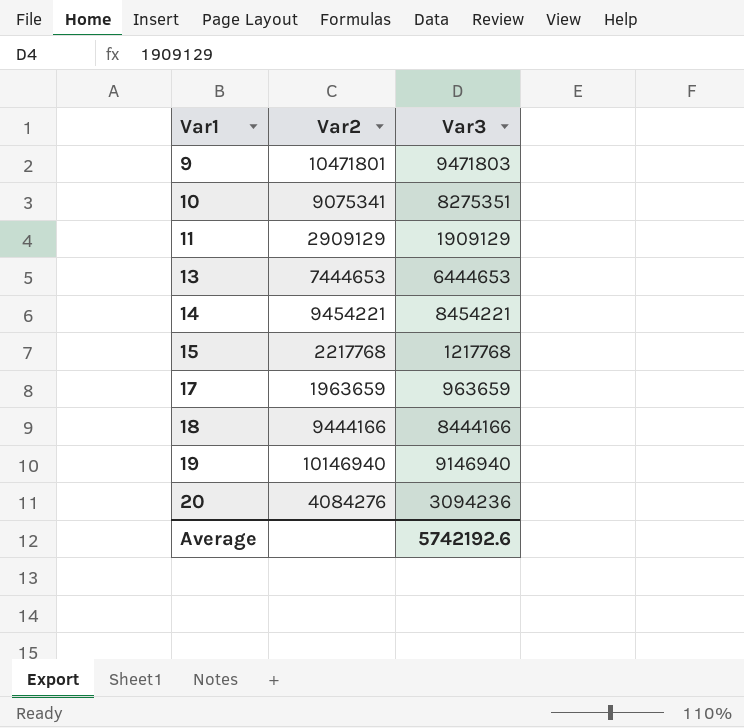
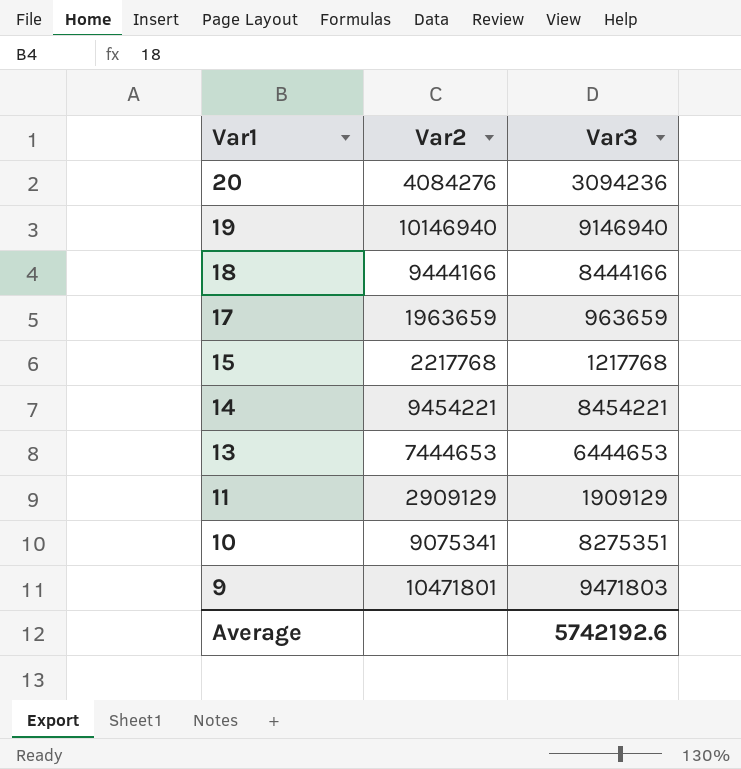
row order: Var1 ascending -> Var1 descending

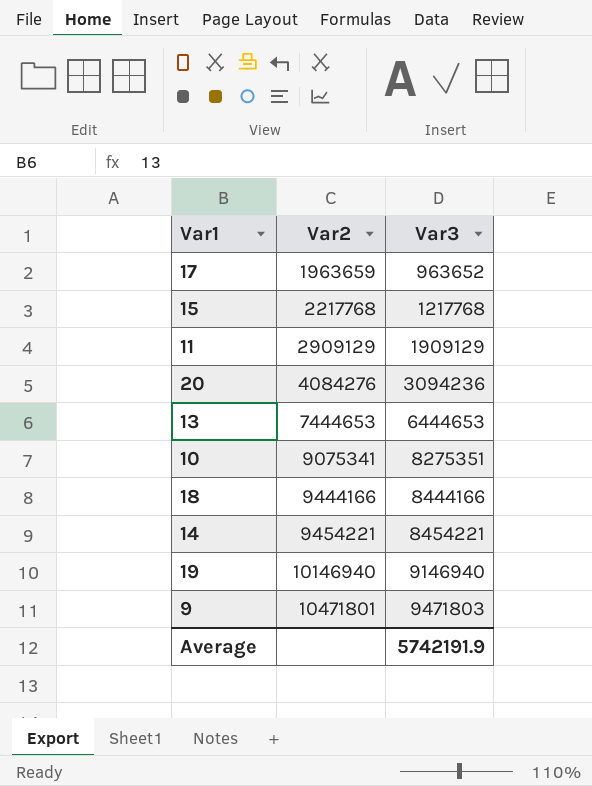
row order: Var1 descending -> Var2 ascending
17 | Var3: 963659 -> 963652
Average | Var3: 5742192.6 -> 5742191.9

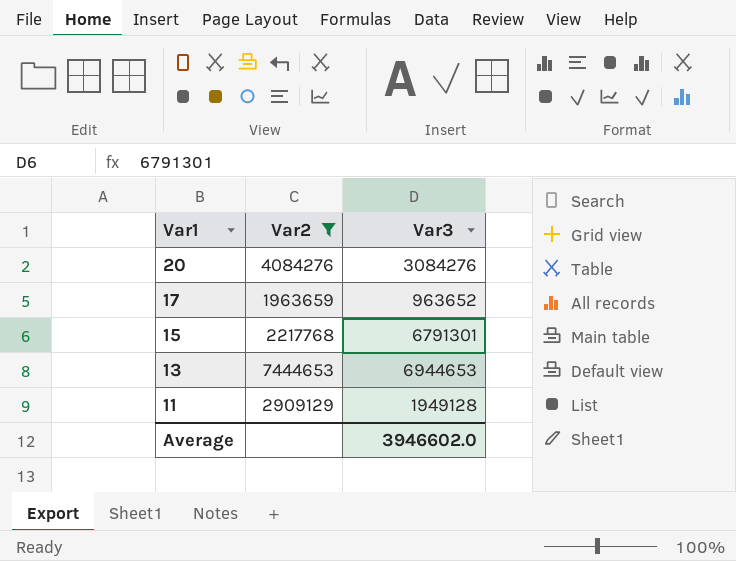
filter: none -> Var2 <= 7444653
row order: Var2 ascending -> Var1 descending
20 | Var3: 3094236 -> 3084276
15 | Var3: 1217768 -> 6791301
13 | Var3: 6444653 -> 6944653
11 | Var3: 1909129 -> 1949128
Average | Var3: 5742191.9 -> 3946602.0

